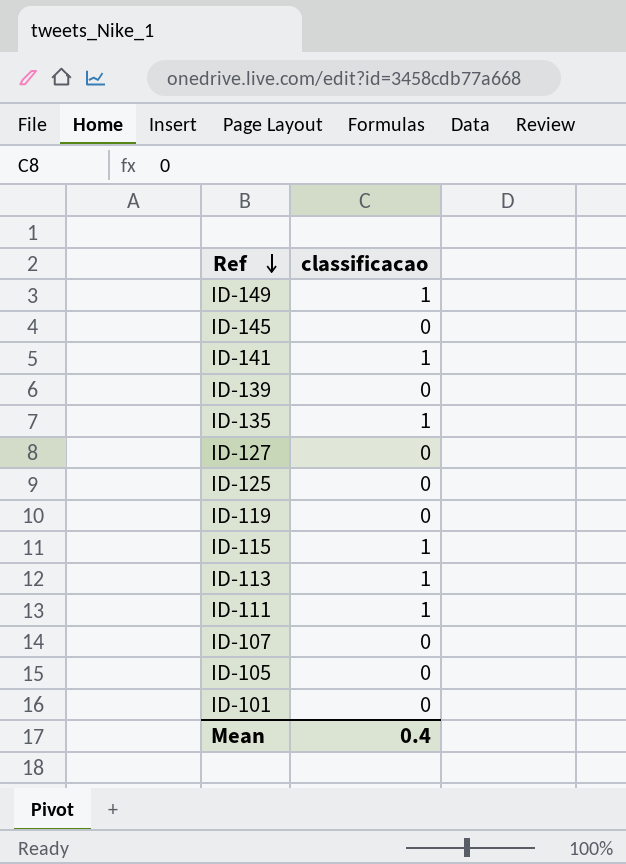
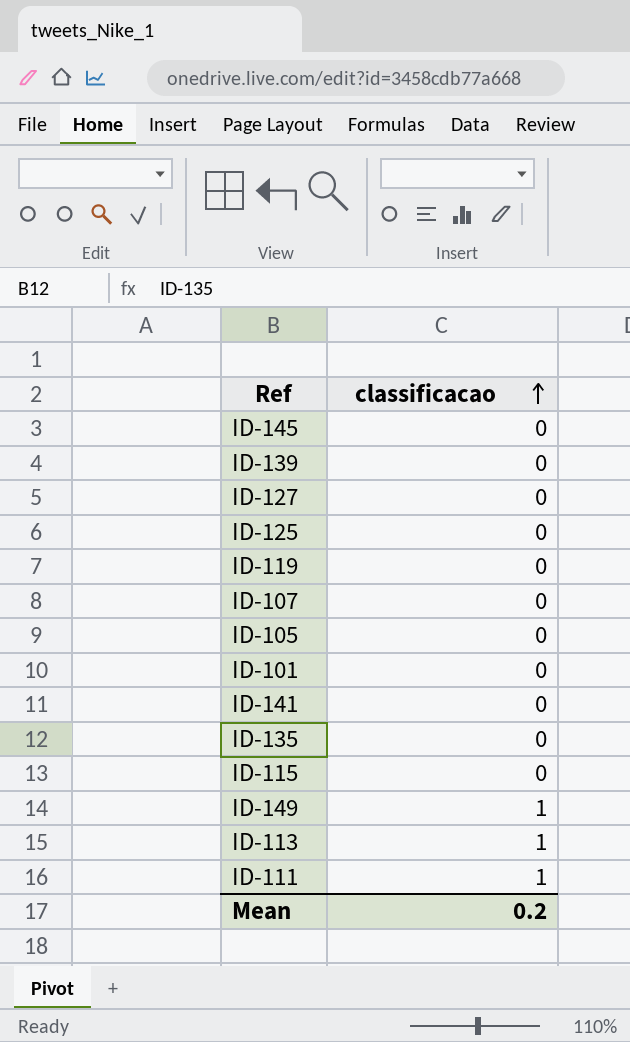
row order: Ref descending -> classificacao ascending
ID-141 | classificacao: 1 -> 0
ID-135 | classificacao: 1 -> 0
ID-115 | classificacao: 1 -> 0
Mean | classificacao: 0.4 -> 0.2

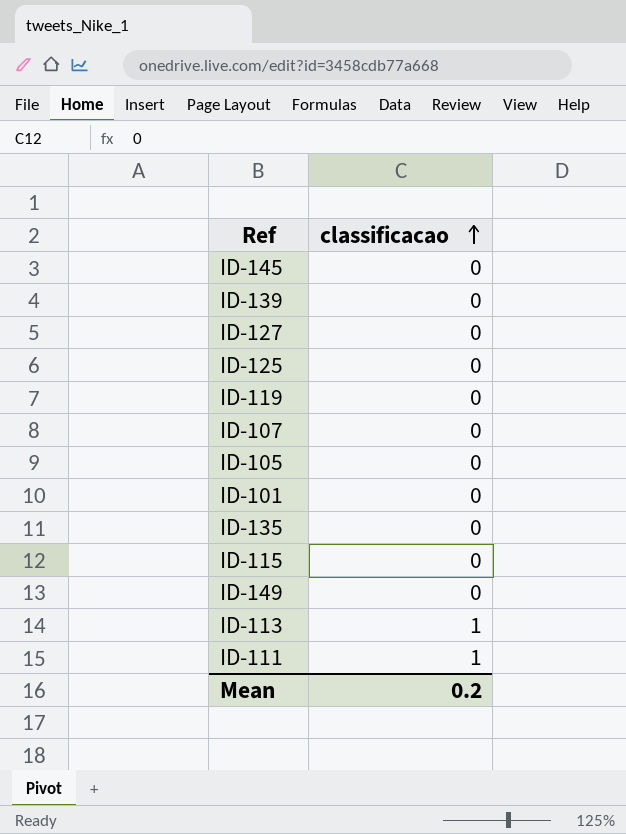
row ID-141: 0 -> none
ID-149 | classificacao: 1 -> 0

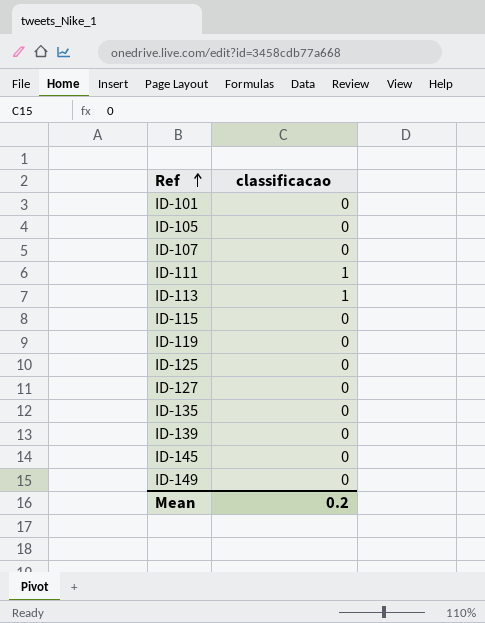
row order: classificacao ascending -> Ref ascending

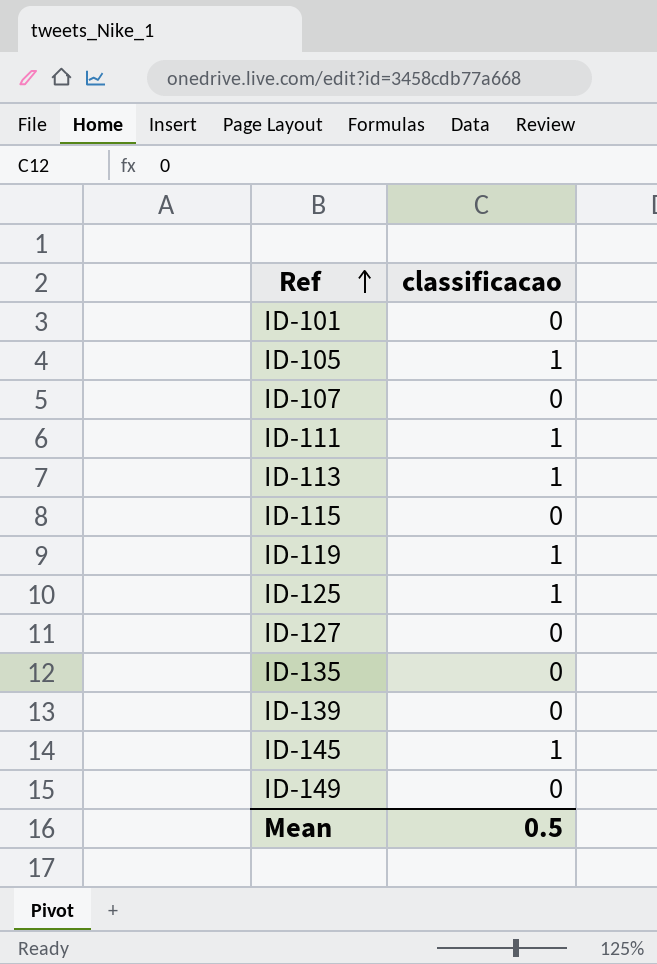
ID-105 | classificacao: 0 -> 1
ID-119 | classificacao: 0 -> 1
ID-125 | classificacao: 0 -> 1
ID-145 | classificacao: 0 -> 1
Mean | classificacao: 0.2 -> 0.5

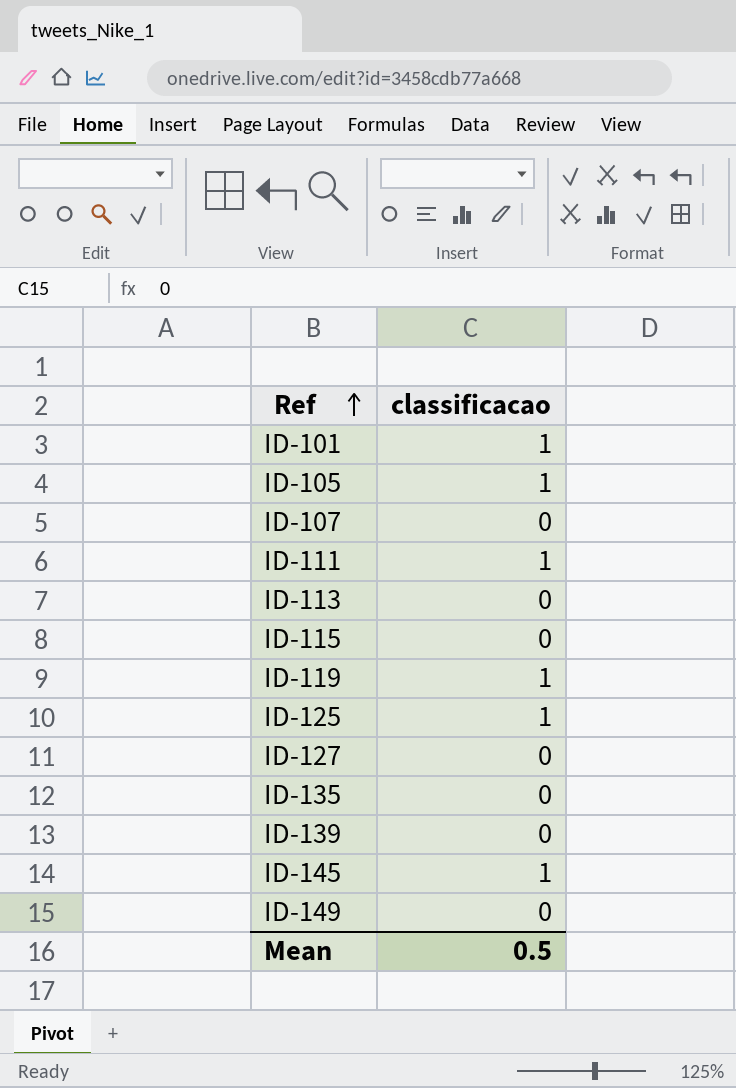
ID-101 | classificacao: 0 -> 1
ID-113 | classificacao: 1 -> 0

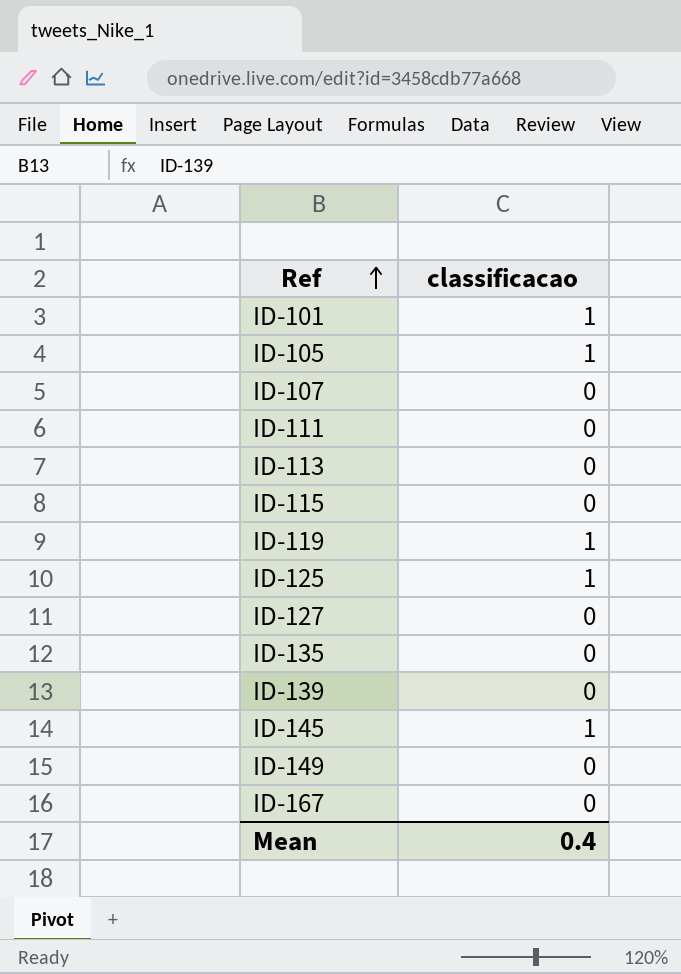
ID-111 | classificacao: 1 -> 0
row ID-167: none -> 0
Mean | classificacao: 0.5 -> 0.4

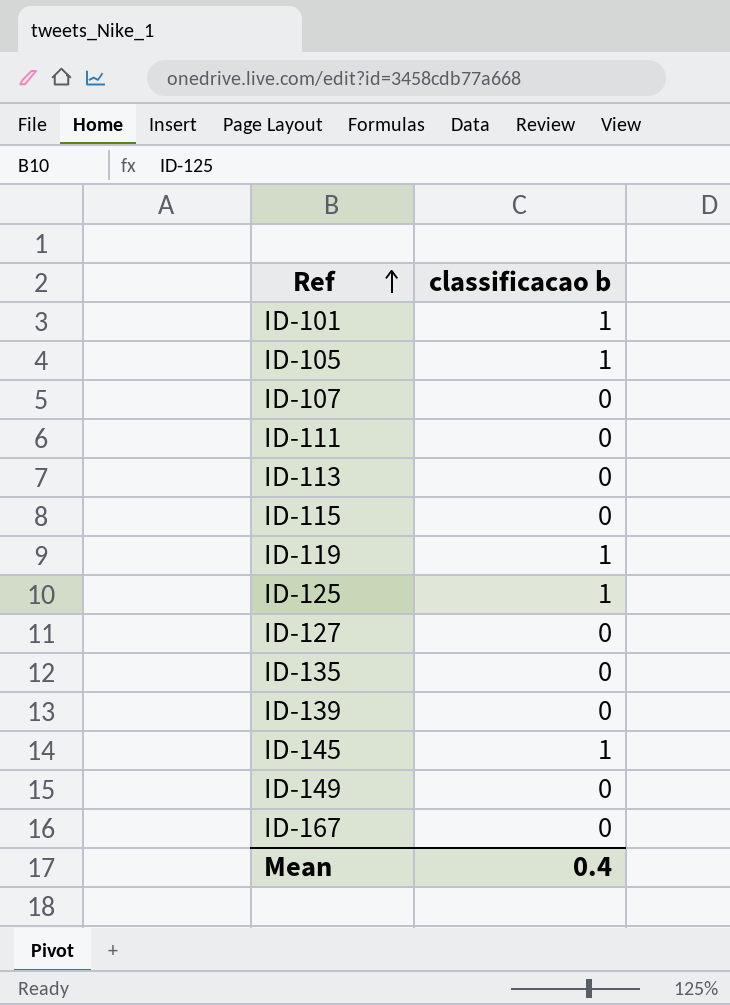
column name: classificacao -> classificacao b

